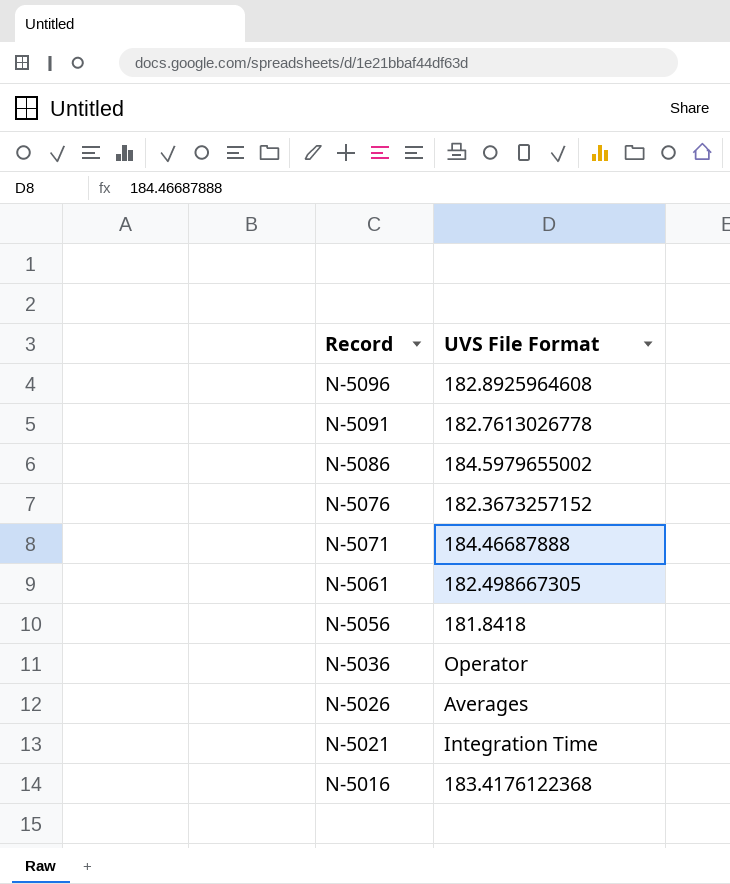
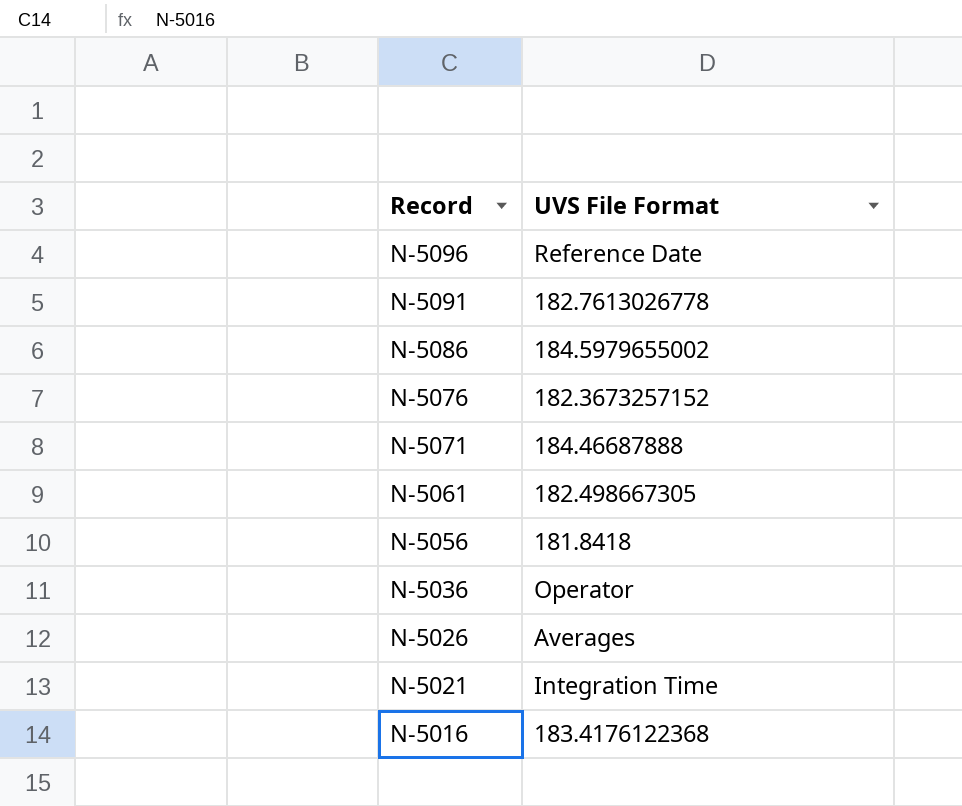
N-5096 | UVS File Format: 182.8925964608 -> Reference Date

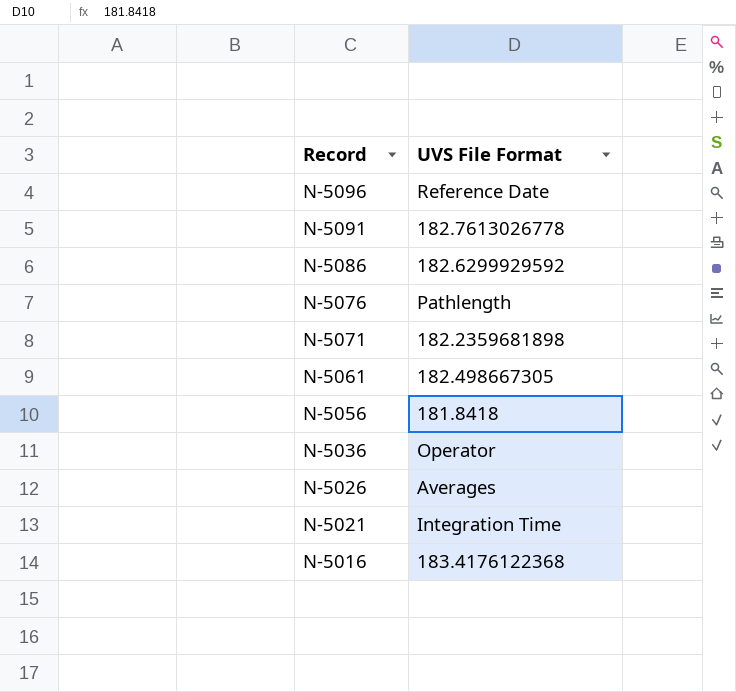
N-5086 | UVS File Format: 184.5979655002 -> 182.6299929592
N-5076 | UVS File Format: 182.3673257152 -> Pathlength
N-5071 | UVS File Format: 184.46687888 -> 182.2359681898

